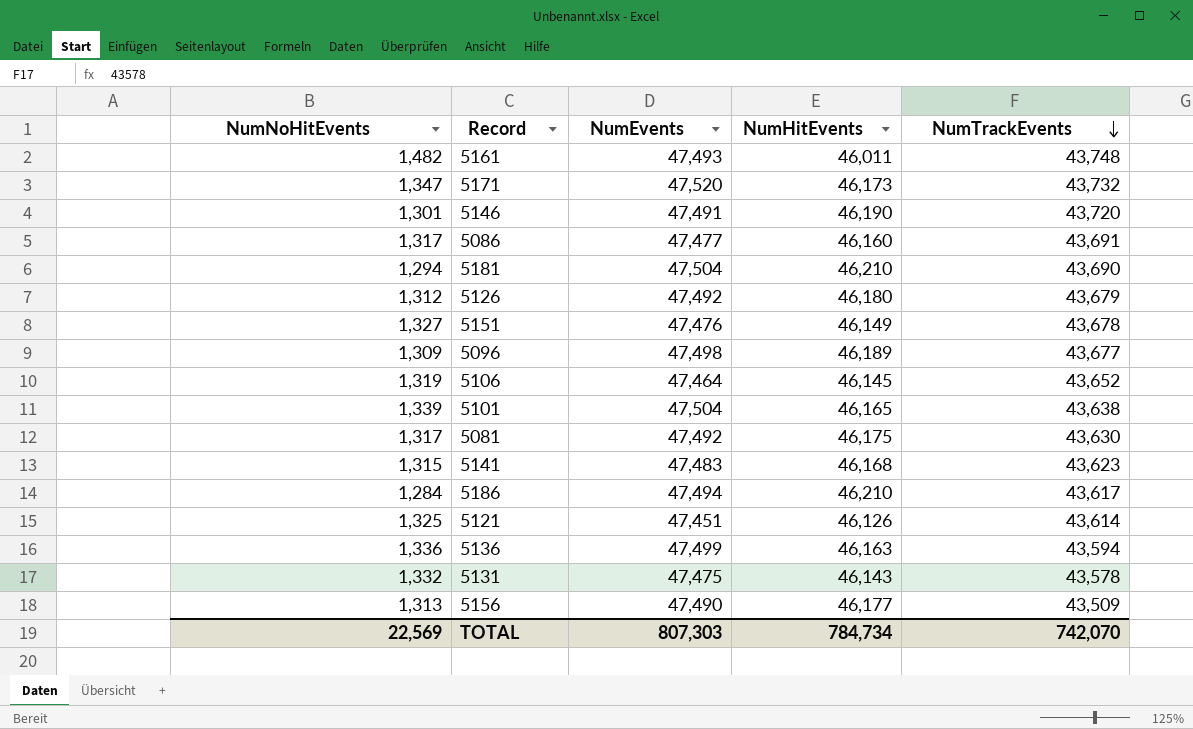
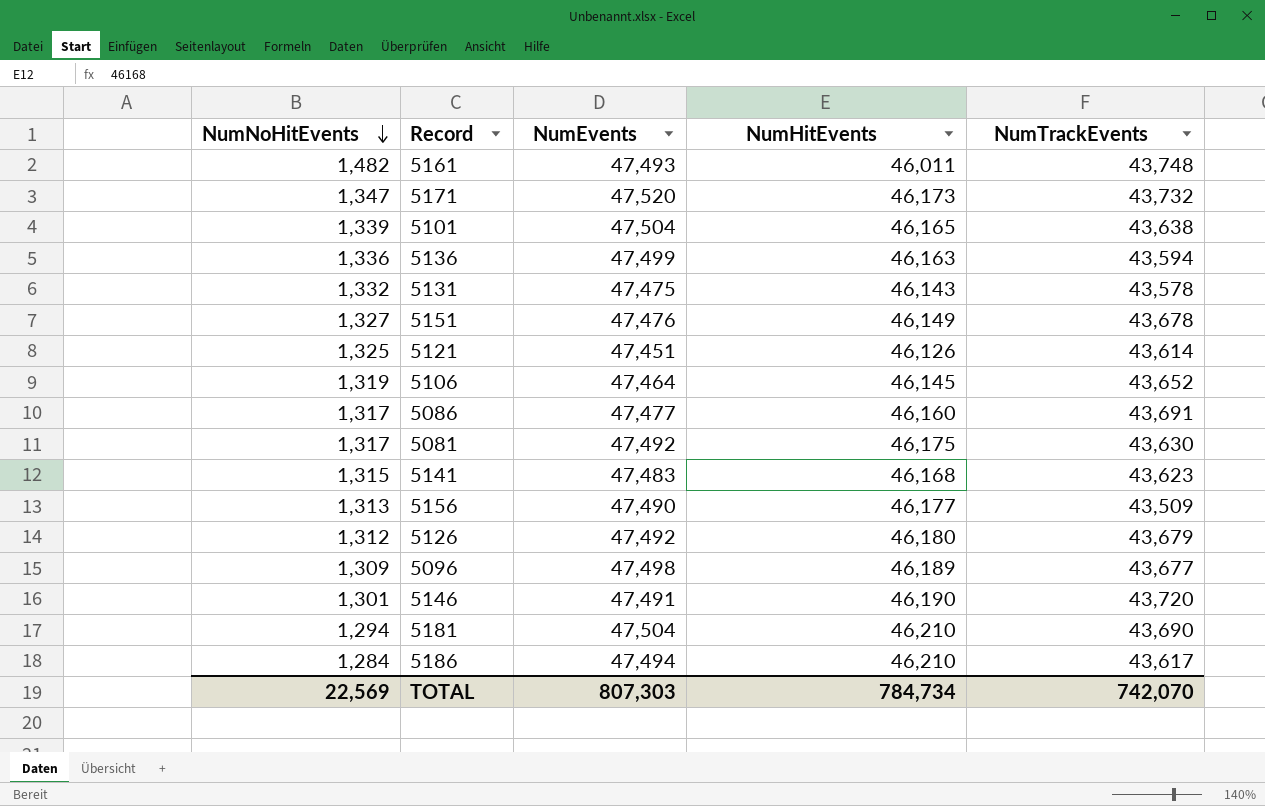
row order: NumTrackEvents descending -> NumNoHitEvents descending

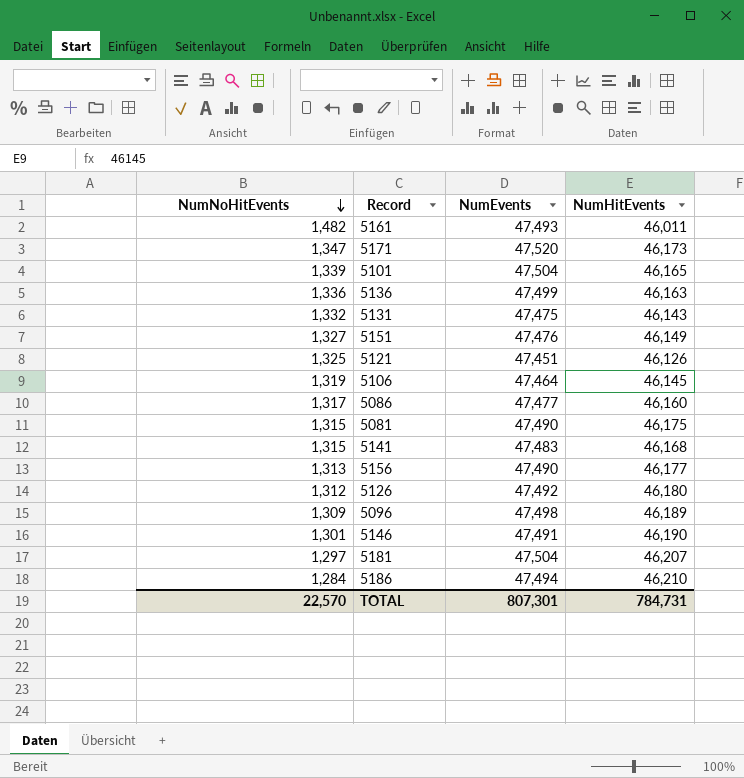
column NumTrackEvents | position: 5 -> none
5081 | NumNoHitEvents: 1,317 -> 1,315
5081 | NumEvents: 47,492 -> 47,490
5181 | NumNoHitEvents: 1,294 -> 1,297
5181 | NumHitEvents: 46,210 -> 46,207
TOTAL | NumNoHitEvents: 22,569 -> 22,570
TOTAL | NumEvents: 807,303 -> 807,301
TOTAL | NumHitEvents: 784,734 -> 784,731

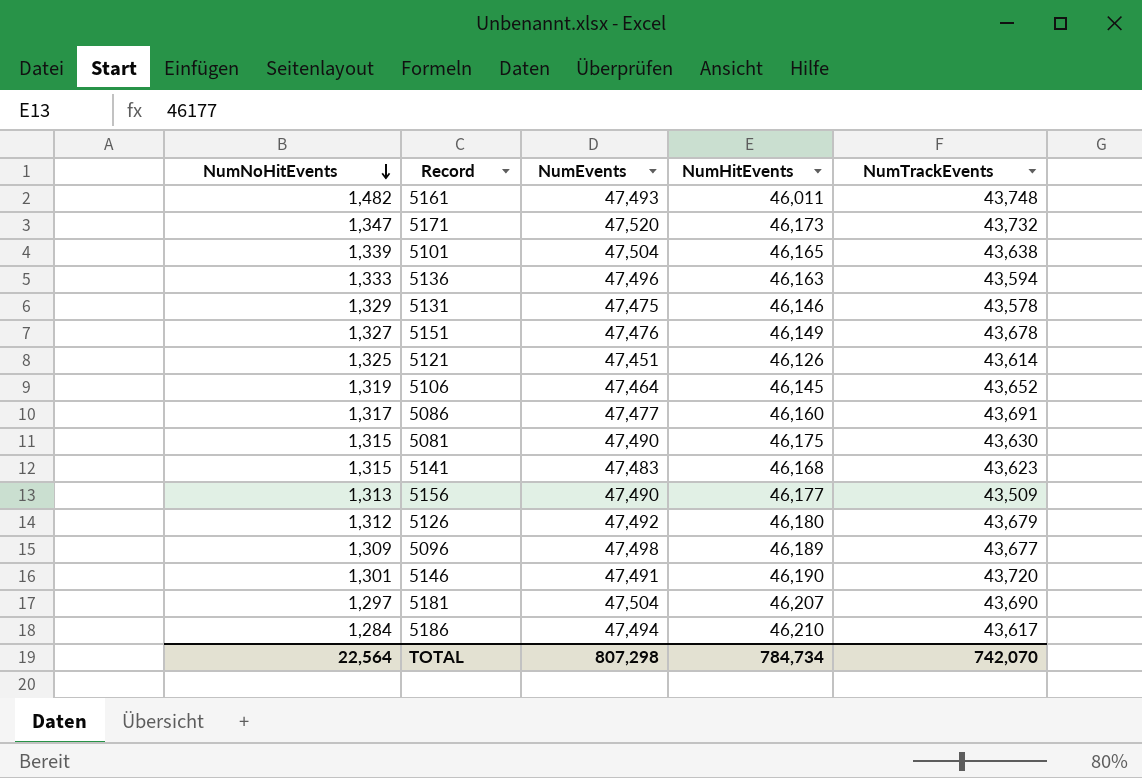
column NumTrackEvents | position: none -> 5
5136 | NumNoHitEvents: 1,336 -> 1,333
5136 | NumEvents: 47,499 -> 47,496
5131 | NumNoHitEvents: 1,332 -> 1,329
5131 | NumHitEvents: 46,143 -> 46,146
TOTAL | NumNoHitEvents: 22,570 -> 22,564
TOTAL | NumEvents: 807,301 -> 807,298
TOTAL | NumHitEvents: 784,731 -> 784,734

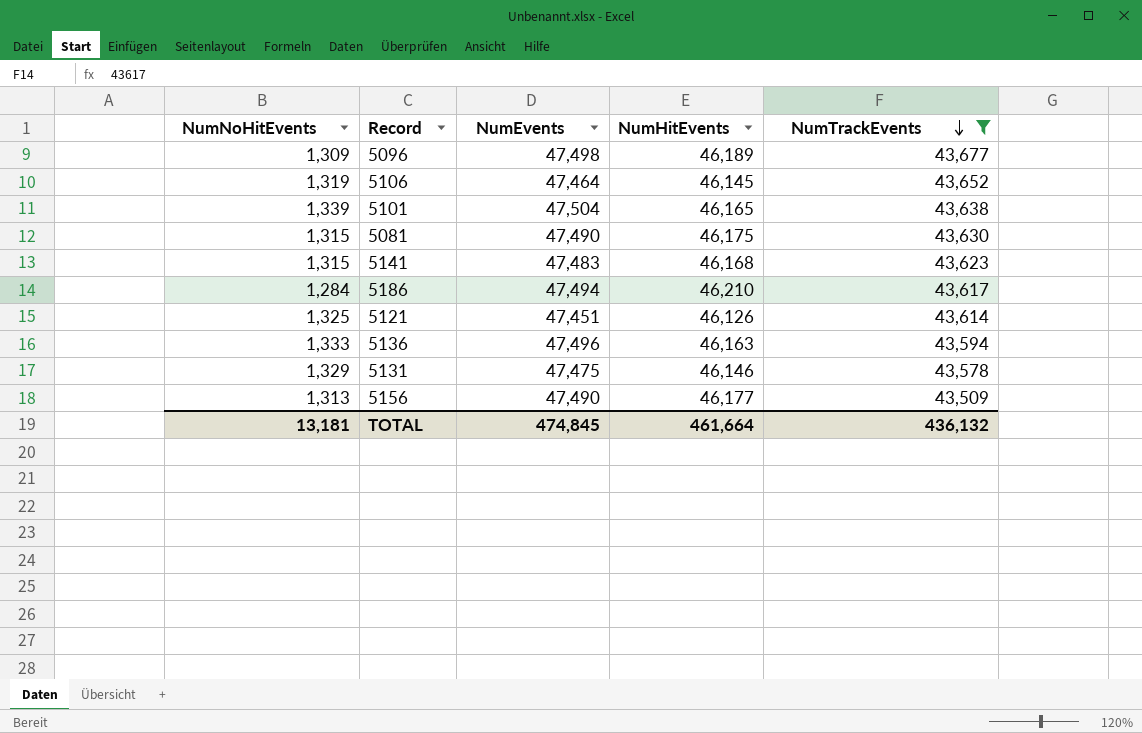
filter: none -> NumTrackEvents <= 43,677
row order: NumNoHitEvents descending -> NumTrackEvents descending
TOTAL | NumNoHitEvents: 22,564 -> 13,181
TOTAL | NumEvents: 807,298 -> 474,845
TOTAL | NumHitEvents: 784,734 -> 461,664
TOTAL | NumTrackEvents: 742,070 -> 436,132

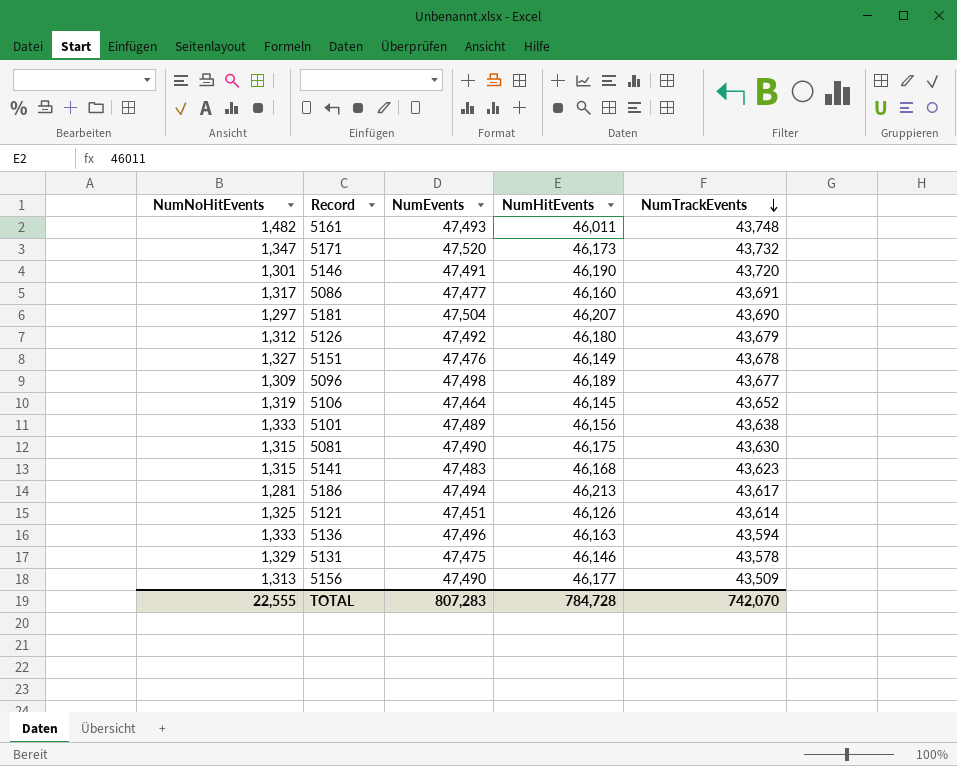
filter: NumTrackEvents <= 43,677 -> none
5101 | NumNoHitEvents: 1,339 -> 1,333
5101 | NumEvents: 47,504 -> 47,489
5101 | NumHitEvents: 46,165 -> 46,156
5186 | NumNoHitEvents: 1,284 -> 1,281
5186 | NumHitEvents: 46,210 -> 46,213
TOTAL | NumNoHitEvents: 13,181 -> 22,555
TOTAL | NumEvents: 474,845 -> 807,283
TOTAL | NumHitEvents: 461,664 -> 784,728
TOTAL | NumTrackEvents: 436,132 -> 742,070

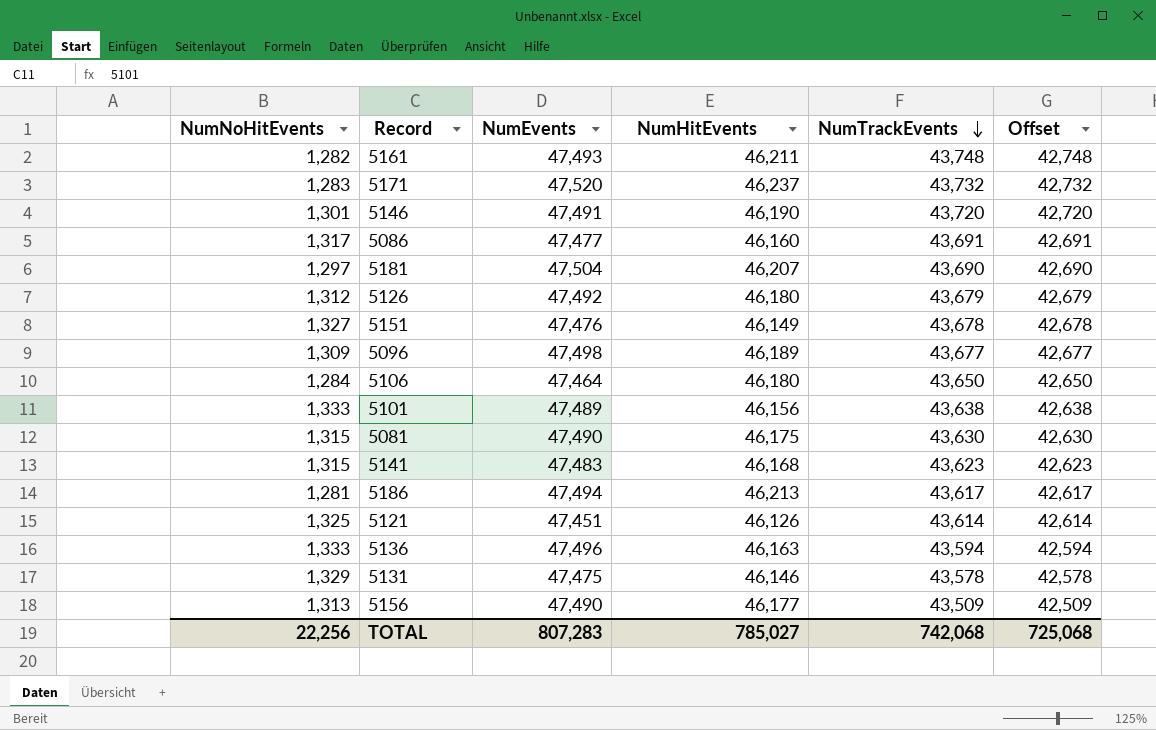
column Offset | formula: none -> [NumTrackEvents] - 1000
5161 | NumNoHitEvents: 1,482 -> 1,282
5161 | NumHitEvents: 46,011 -> 46,211
5171 | NumNoHitEvents: 1,347 -> 1,283
5171 | NumHitEvents: 46,173 -> 46,237
5106 | NumNoHitEvents: 1,319 -> 1,284
5106 | NumHitEvents: 46,145 -> 46,180
5106 | NumTrackEvents: 43,652 -> 43,650
TOTAL | NumNoHitEvents: 22,555 -> 22,256
TOTAL | NumHitEvents: 784,728 -> 785,027
TOTAL | NumTrackEvents: 742,070 -> 742,068

